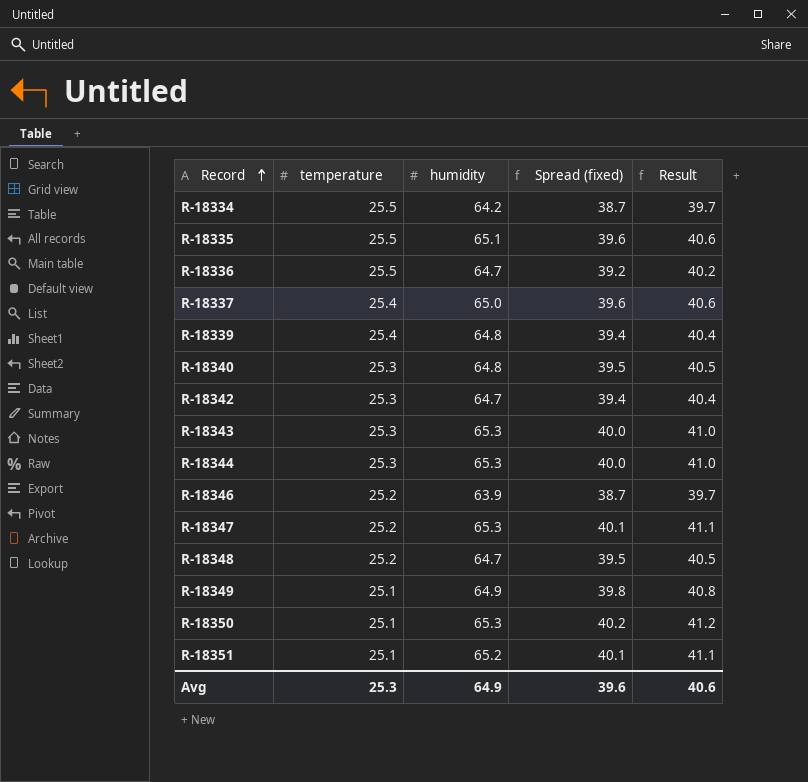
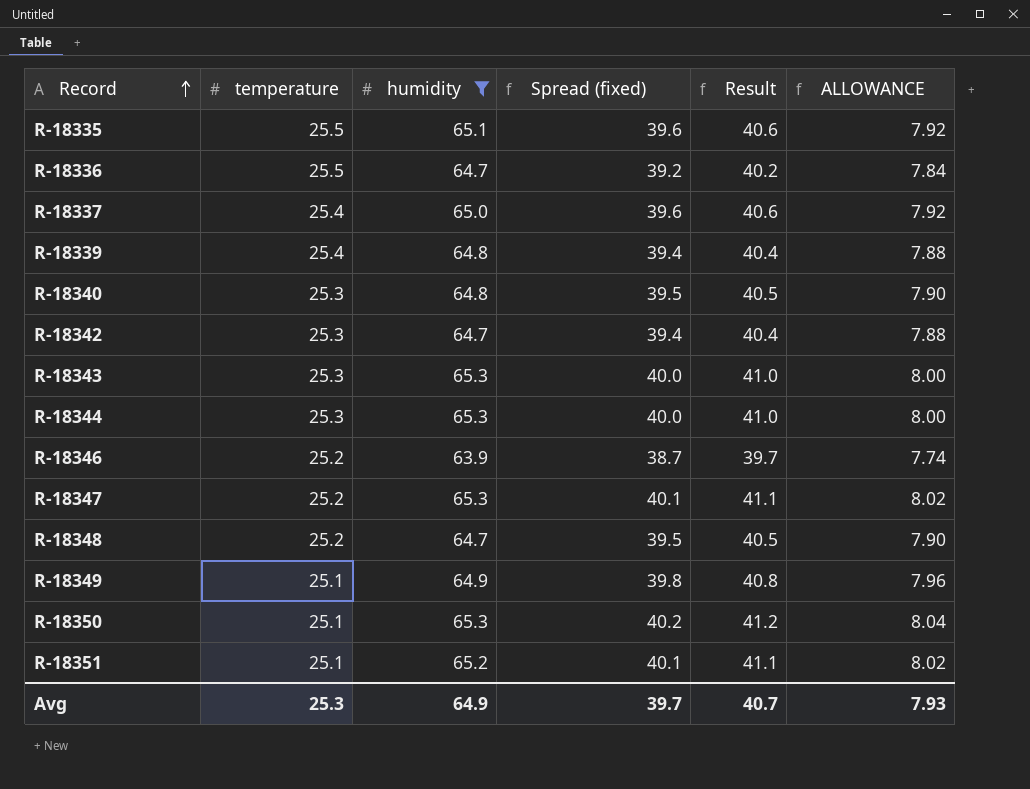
filter: none -> humidity != 64.2
column ALLOWANCE | formula: none -> [Spread (fixed)] * 0.2
Avg | Spread (fixed): 39.6 -> 39.7
Avg | Result: 40.6 -> 40.7

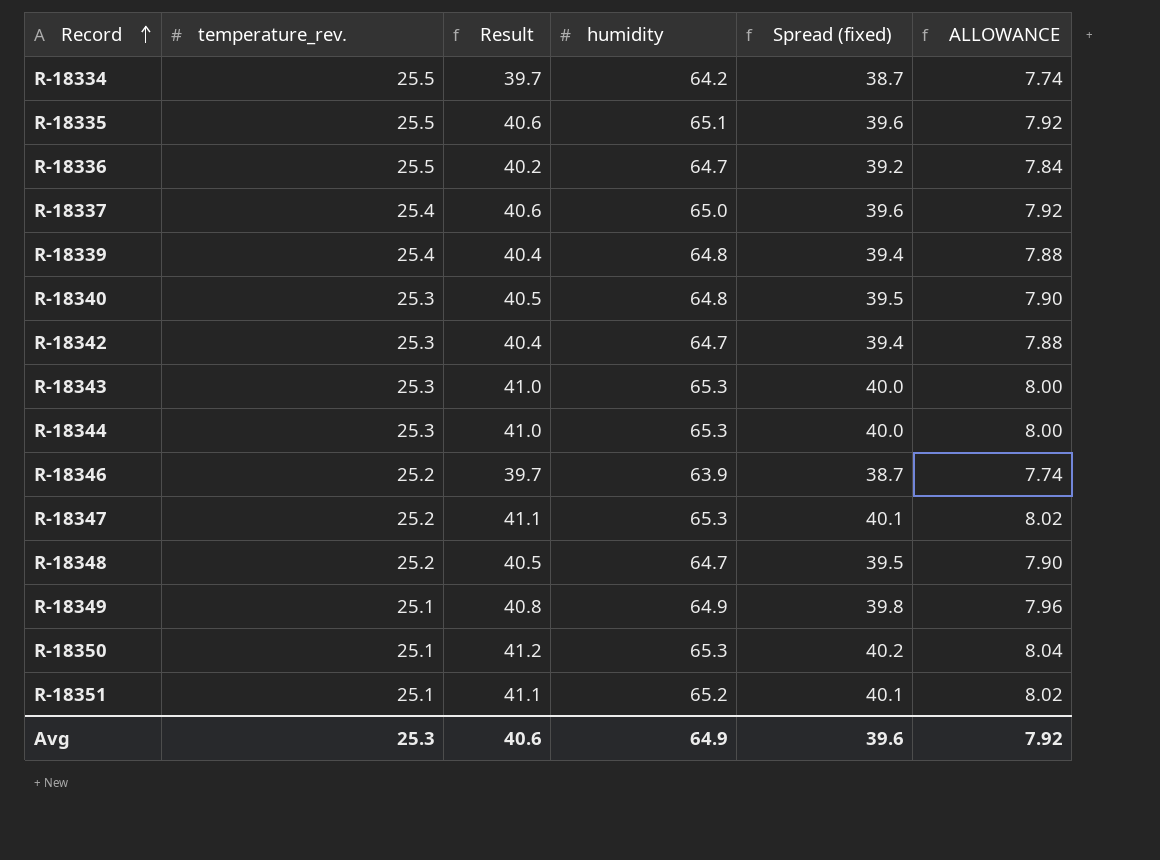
filter: humidity != 64.2 -> none
column name: temperature -> temperature_rev.
column Result | position: 5 -> 3
Avg | Result: 40.7 -> 40.6
Avg | Spread (fixed): 39.7 -> 39.6
Avg | ALLOWANCE: 7.93 -> 7.92

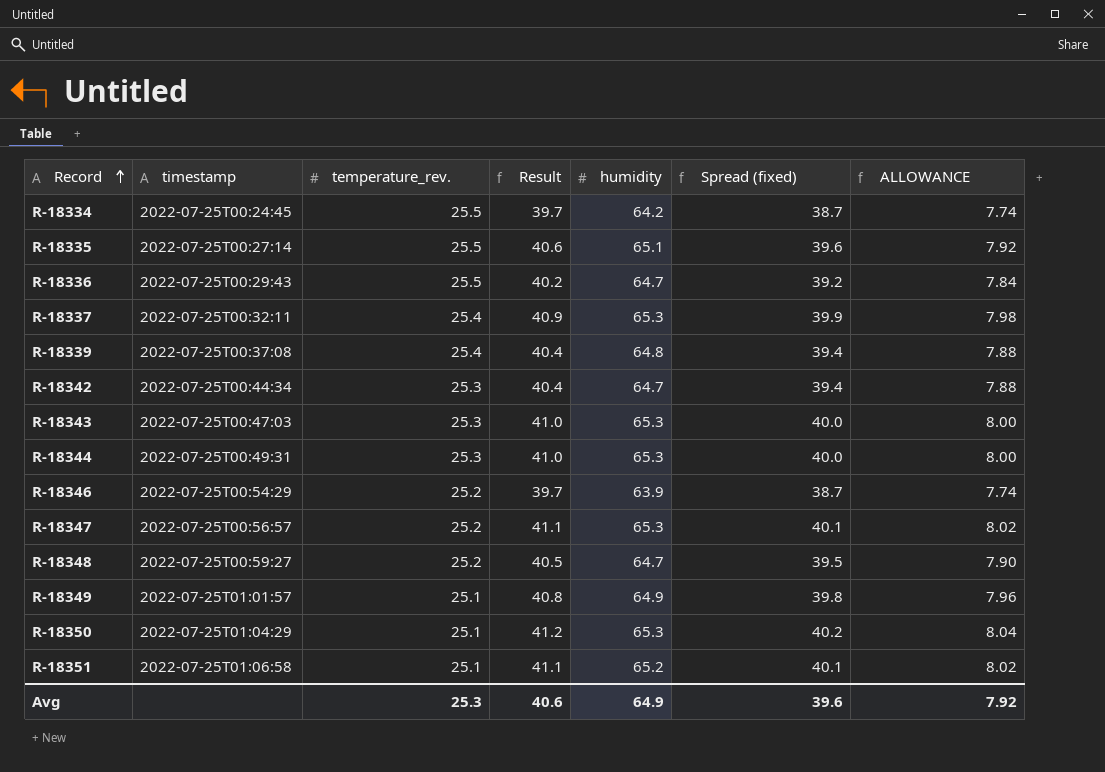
column timestamp | position: none -> 2
row R-18340: 25.3 | 40.5 | 64.8 | 39.5 | 7.90 -> none
R-18337 | Result: 40.6 -> 40.9
R-18337 | humidity: 65.0 -> 65.3
R-18337 | Spread (fixed): 39.6 -> 39.9
R-18337 | ALLOWANCE: 7.92 -> 7.98

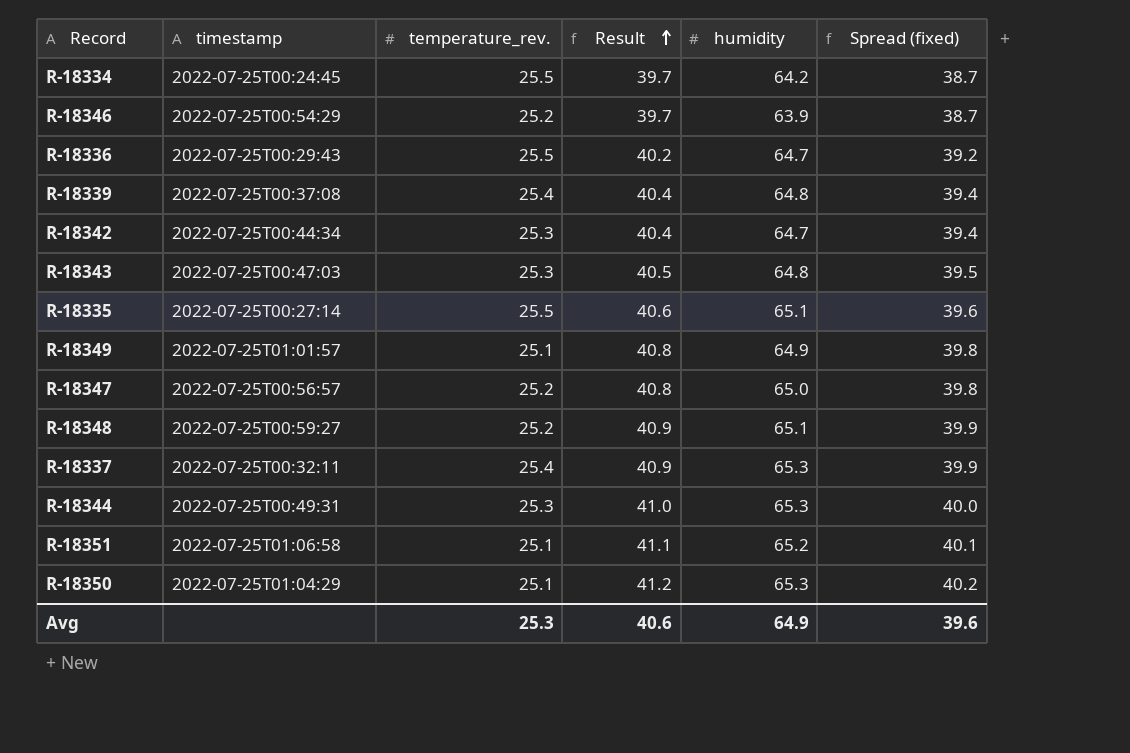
row order: Record ascending -> Result ascending
column ALLOWANCE | formula: [Spread (fixed)] * 0.2 -> none
R-18343 | Result: 41.0 -> 40.5
R-18343 | humidity: 65.3 -> 64.8
R-18343 | Spread (fixed): 40.0 -> 39.5
R-18347 | Result: 41.1 -> 40.8
R-18347 | humidity: 65.3 -> 65.0
R-18347 | Spread (fixed): 40.1 -> 39.8
R-18348 | Result: 40.5 -> 40.9
R-18348 | humidity: 64.7 -> 65.1
R-18348 | Spread (fixed): 39.5 -> 39.9

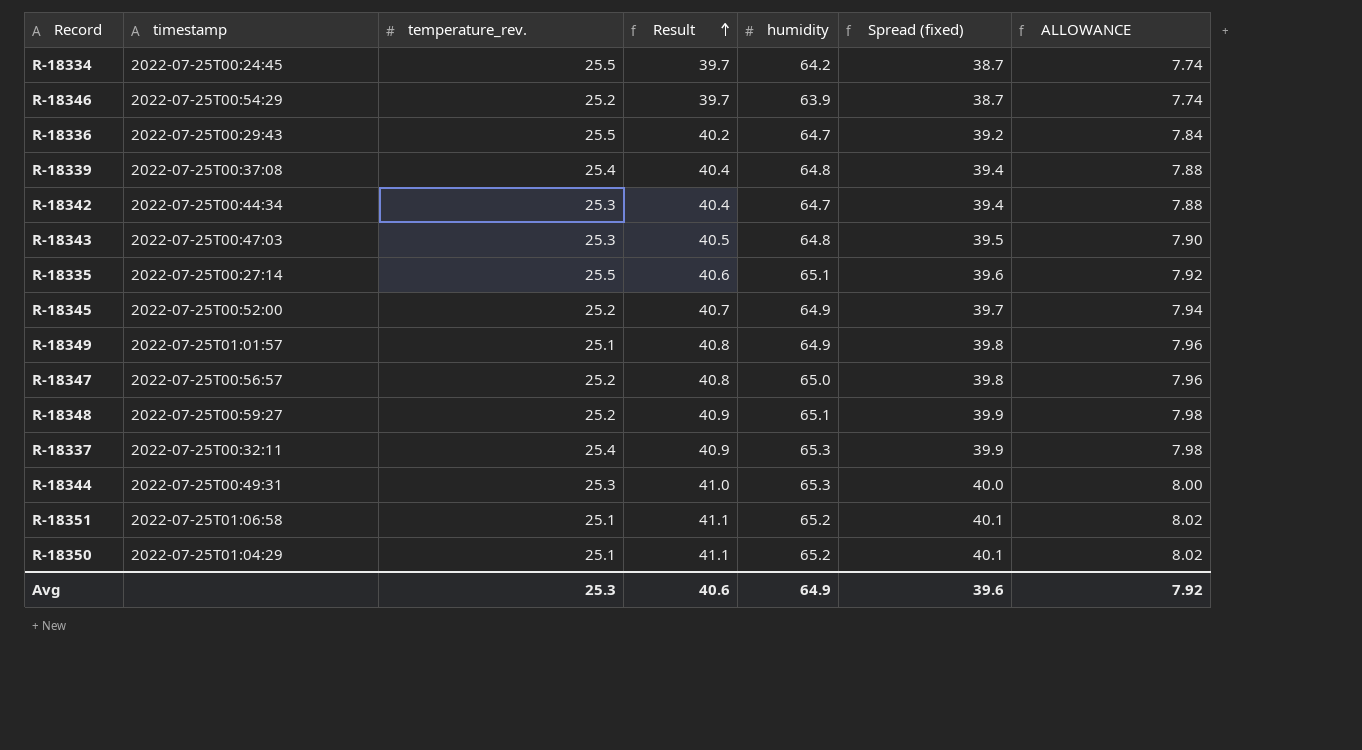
column ALLOWANCE | formula: none -> [Spread (fixed)] * 0.2
row R-18345: none -> 2022-07-25T00:52:00 | 25.2 | 40.7 | 64.9 | 39.7 | 7.94
R-18350 | Result: 41.2 -> 41.1
R-18350 | humidity: 65.3 -> 65.2
R-18350 | Spread (fixed): 40.2 -> 40.1

